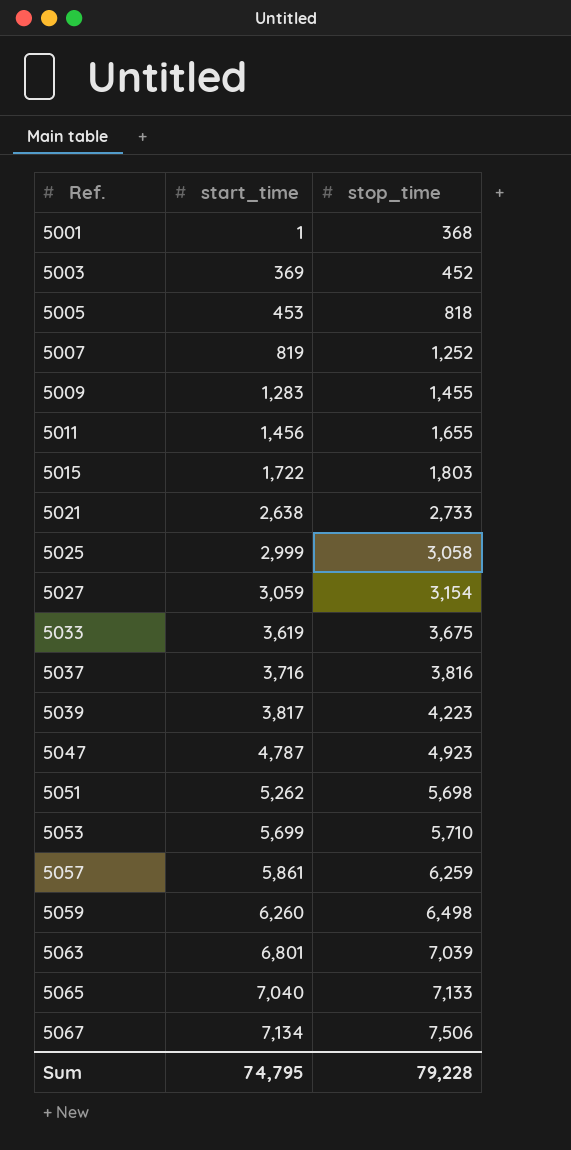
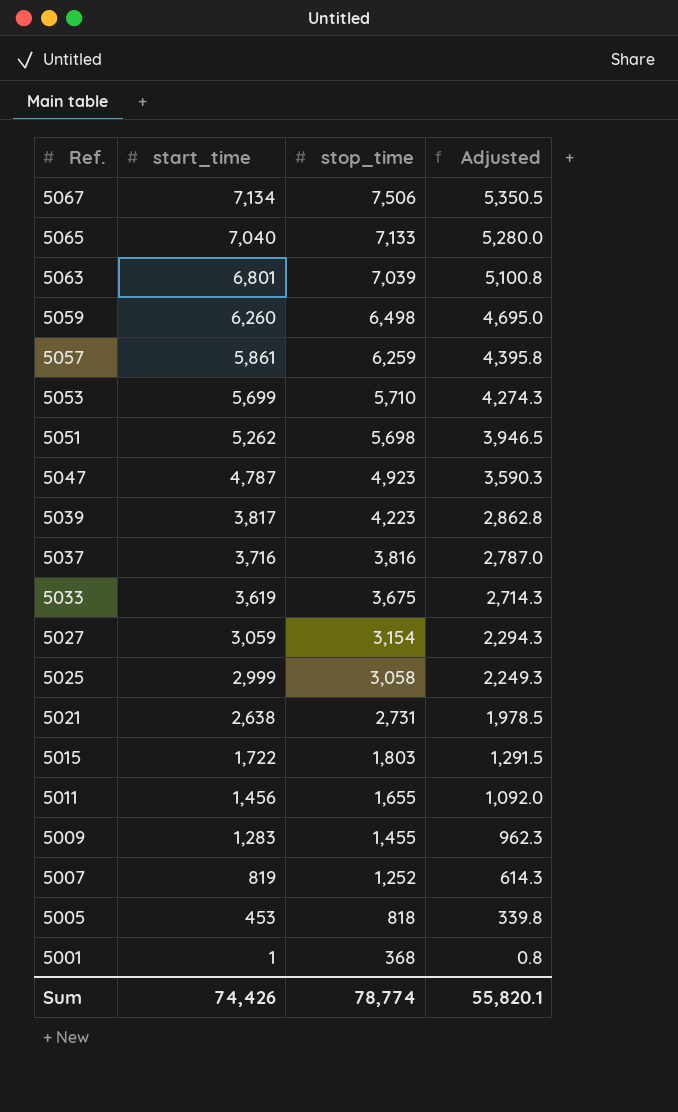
row order: Ref. ascending -> Ref. descending
column Adjusted | formula: none -> [start_time] * 0.75
row 5003: 369 | 452 -> none
5021 | stop_time: 2,733 -> 2,731
Sum | start_time: 74,795 -> 74,426
Sum | stop_time: 79,228 -> 78,774

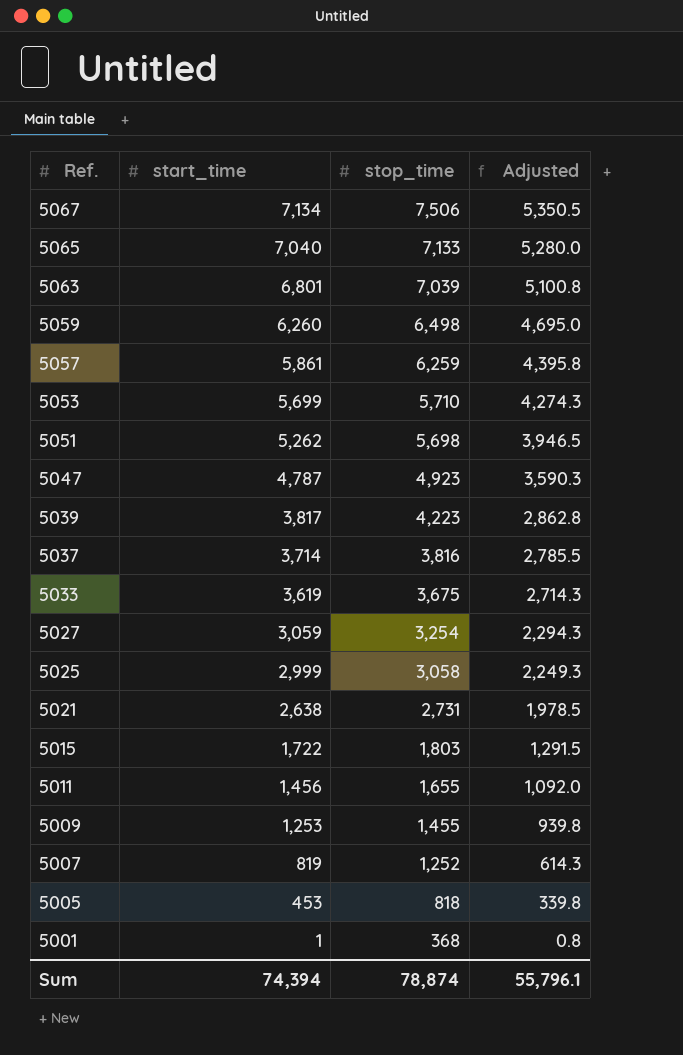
5037 | start_time: 3,716 -> 3,714
5037 | Adjusted: 2,787.0 -> 2,785.5
5027 | stop_time: 3,154 -> 3,254
5009 | start_time: 1,283 -> 1,253
5009 | Adjusted: 962.3 -> 939.8
Sum | start_time: 74,426 -> 74,394
Sum | stop_time: 78,774 -> 78,874
Sum | Adjusted: 55,820.1 -> 55,796.1

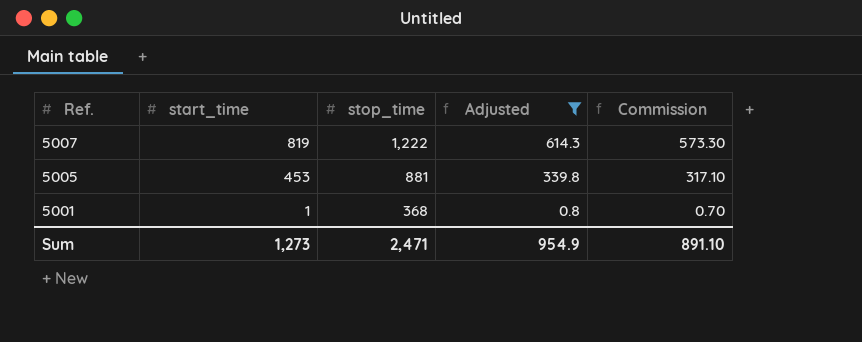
filter: none -> Adjusted <= 614.3
column Commission | formula: none -> [start_time] * 0.7
5007 | stop_time: 1,252 -> 1,222
5005 | stop_time: 818 -> 881
Sum | start_time: 74,394 -> 1,273
Sum | stop_time: 78,874 -> 2,471
Sum | Adjusted: 55,796.1 -> 954.9

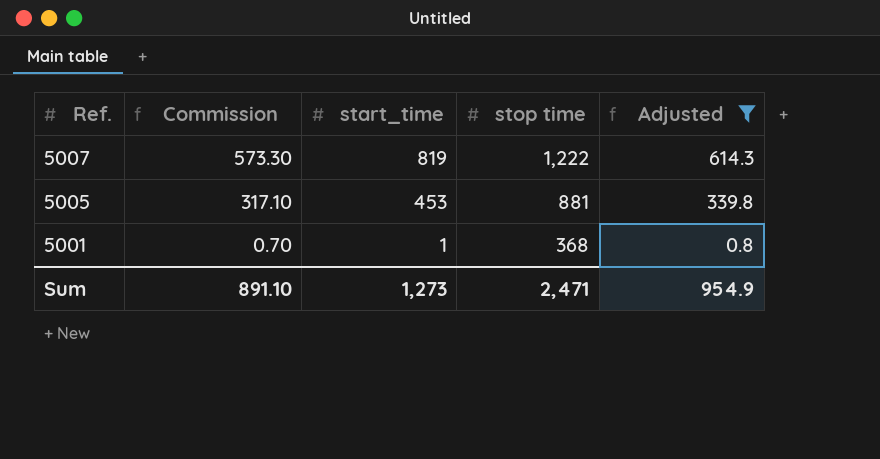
column Commission | position: 5 -> 2
column name: stop_time -> stop time

